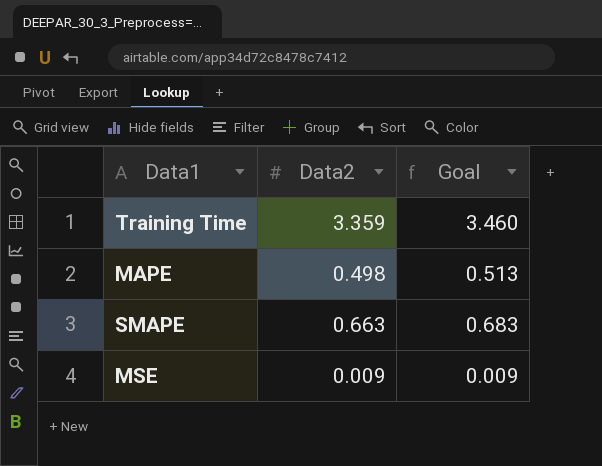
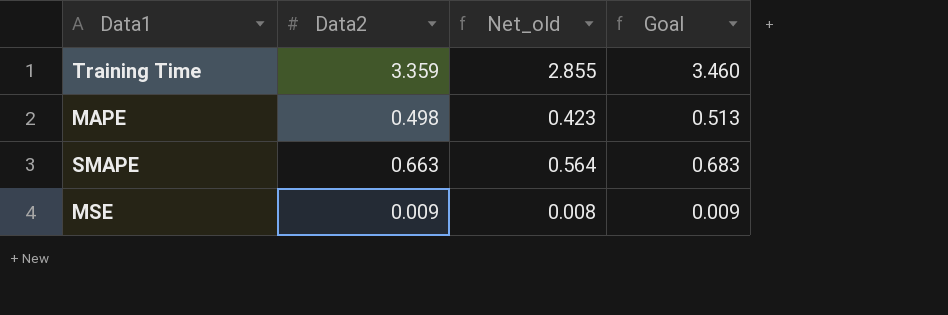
column Net_old | formula: none -> [Data2] * 0.85

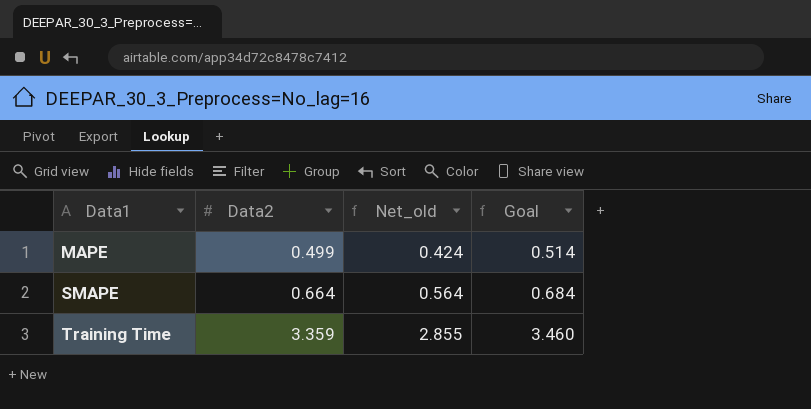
row order: none -> Data1 ascending
row MSE: 0.009 | 0.008 | 0.009 -> none
MAPE | Data2: 0.498 -> 0.499
MAPE | Net_old: 0.423 -> 0.424
MAPE | Goal: 0.513 -> 0.514
SMAPE | Data2: 0.663 -> 0.664
SMAPE | Goal: 0.683 -> 0.684

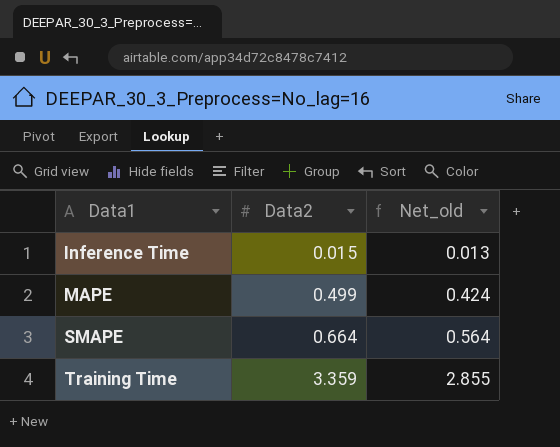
column Goal | formula: [Data2] * 1.03 -> none
row Inference Time: none -> 0.015 | 0.013

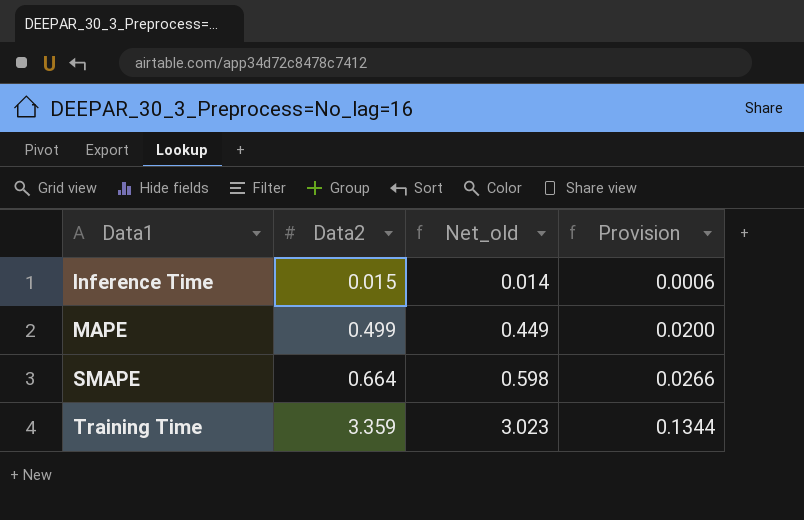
column Net_old | formula: [Data2] * 0.85 -> [Data2] * 0.9
column Provision | formula: none -> [Data2] * 0.04

